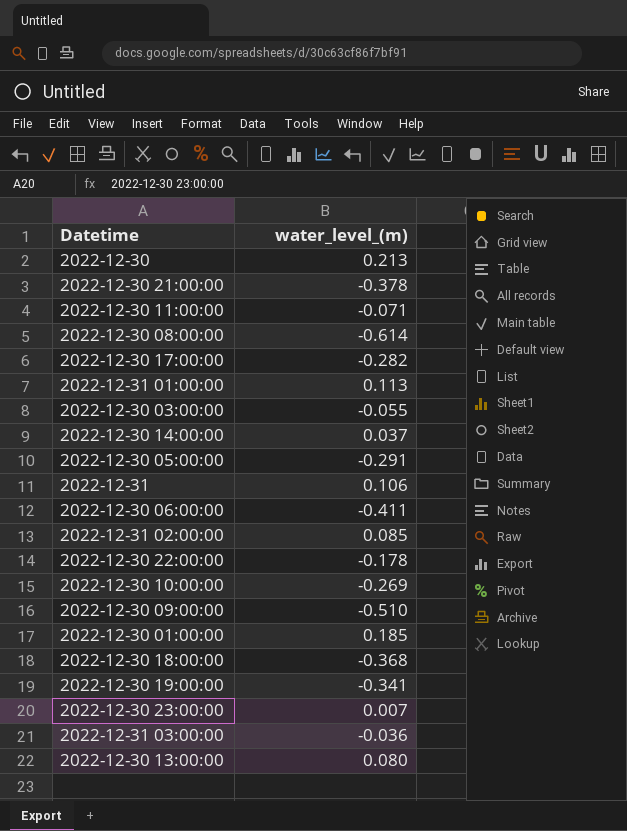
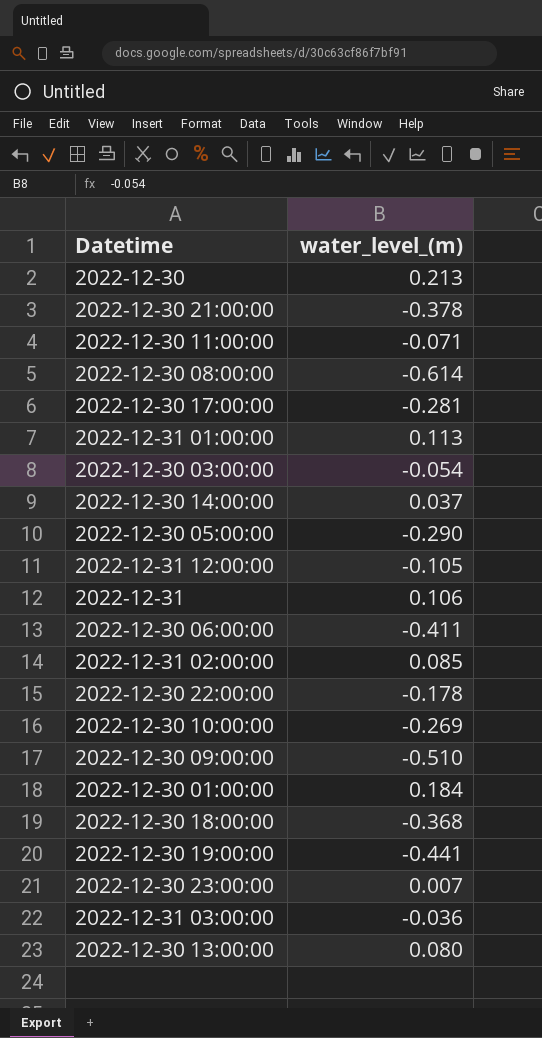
2022-12-30 17:00:00 | water_level_(m): -0.282 -> -0.281
2022-12-30 03:00:00 | water_level_(m): -0.055 -> -0.054
2022-12-30 05:00:00 | water_level_(m): -0.291 -> -0.290
row 2022-12-31 12:00:00: none -> -0.105
2022-12-30 01:00:00 | water_level_(m): 0.185 -> 0.184
2022-12-30 19:00:00 | water_level_(m): -0.341 -> -0.441

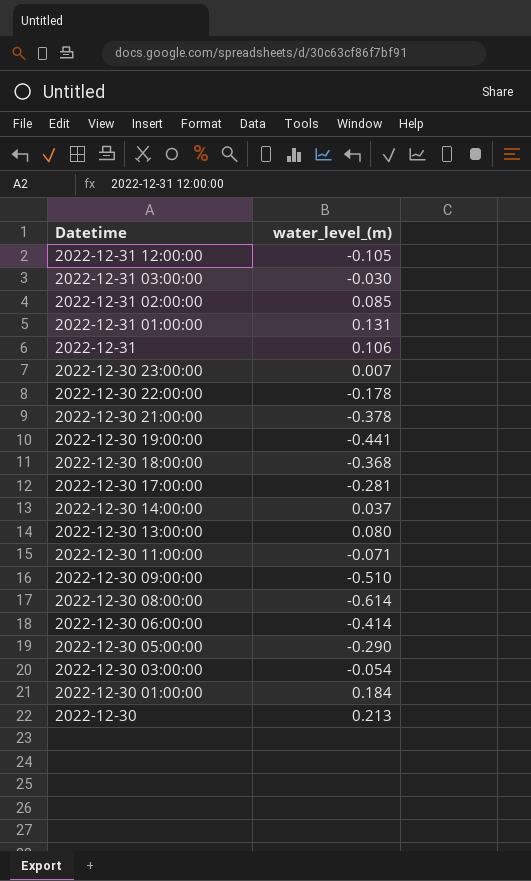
row order: none -> Datetime descending
row 2022-12-30 10:00:00: -0.269 -> none
2022-12-31 03:00:00 | water_level_(m): -0.036 -> -0.030
2022-12-31 01:00:00 | water_level_(m): 0.113 -> 0.131
2022-12-30 06:00:00 | water_level_(m): -0.411 -> -0.414

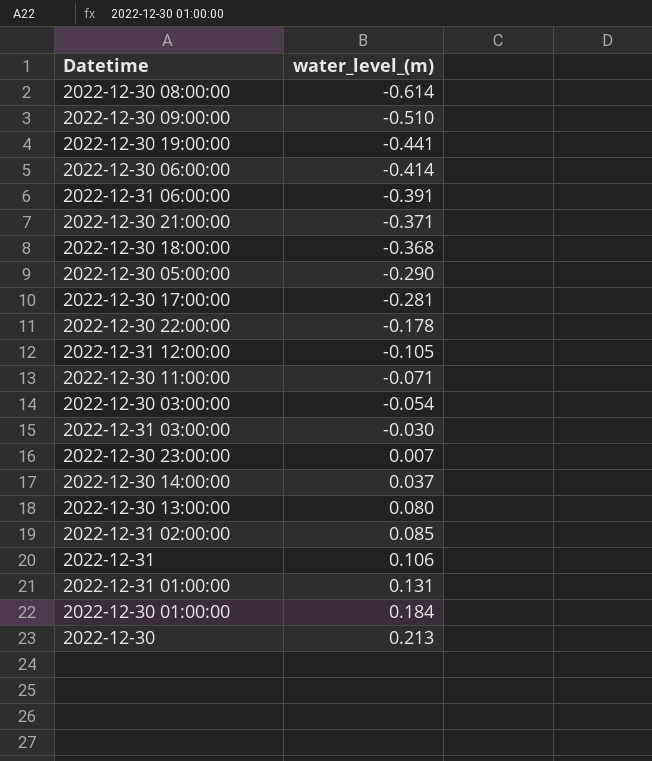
row order: Datetime descending -> water_level_(m) ascending
row 2022-12-31 06:00:00: none -> -0.391
2022-12-30 21:00:00 | water_level_(m): -0.378 -> -0.371

